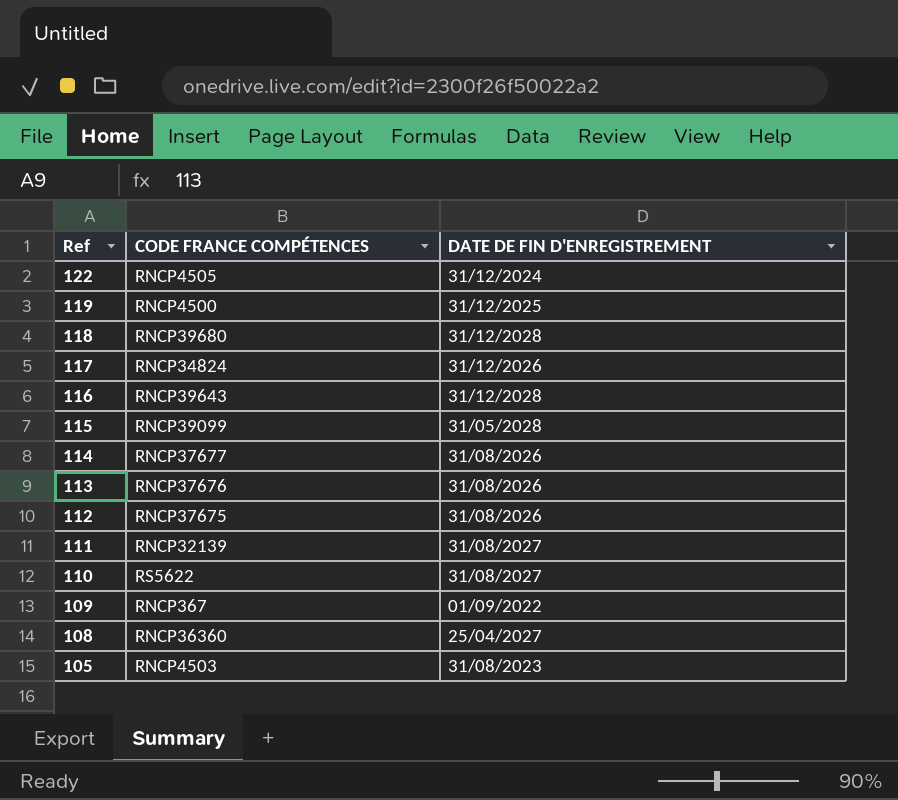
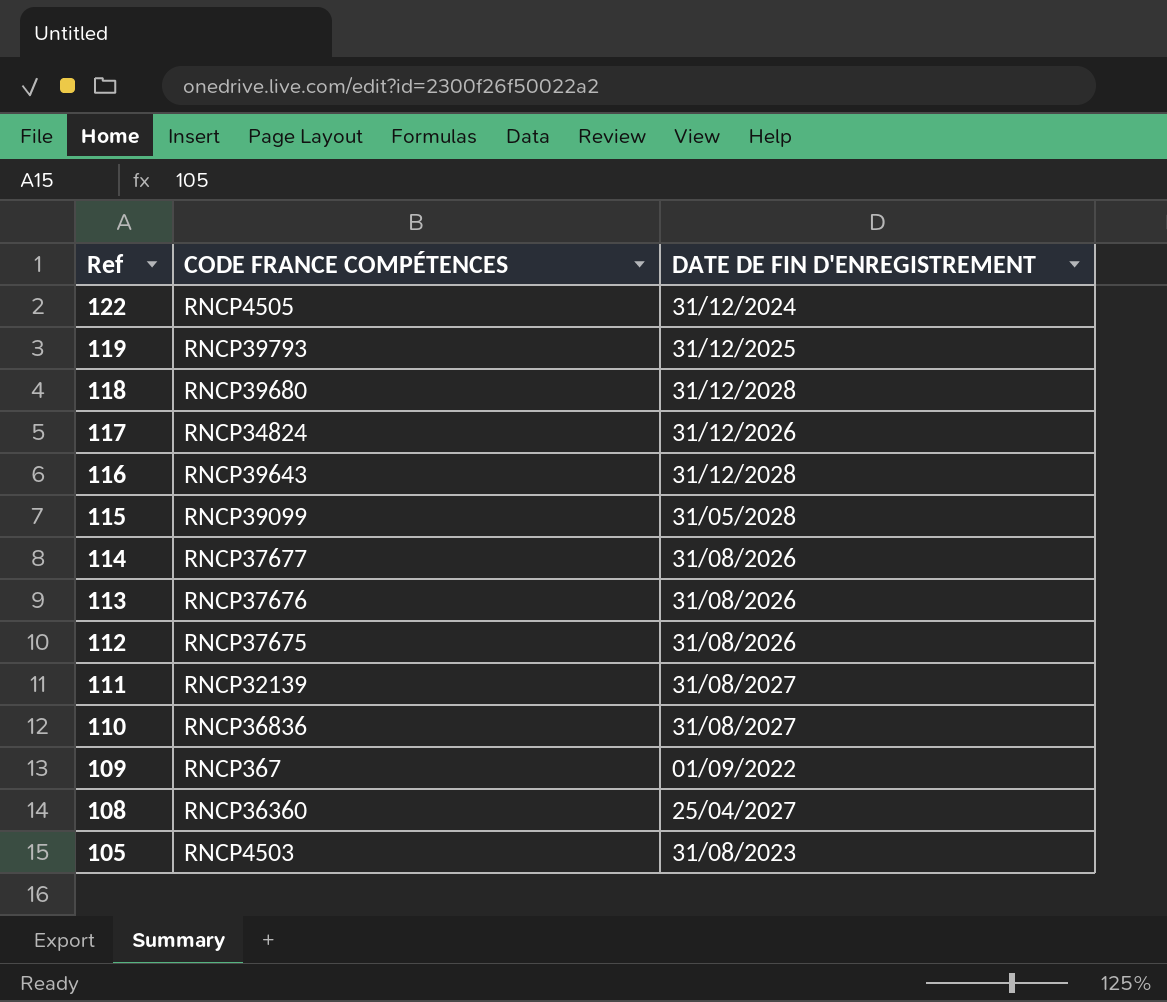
119 | CODE FRANCE COMPÉTENCES: RNCP4500 -> RNCP39793
110 | CODE FRANCE COMPÉTENCES: RS5622 -> RNCP36836

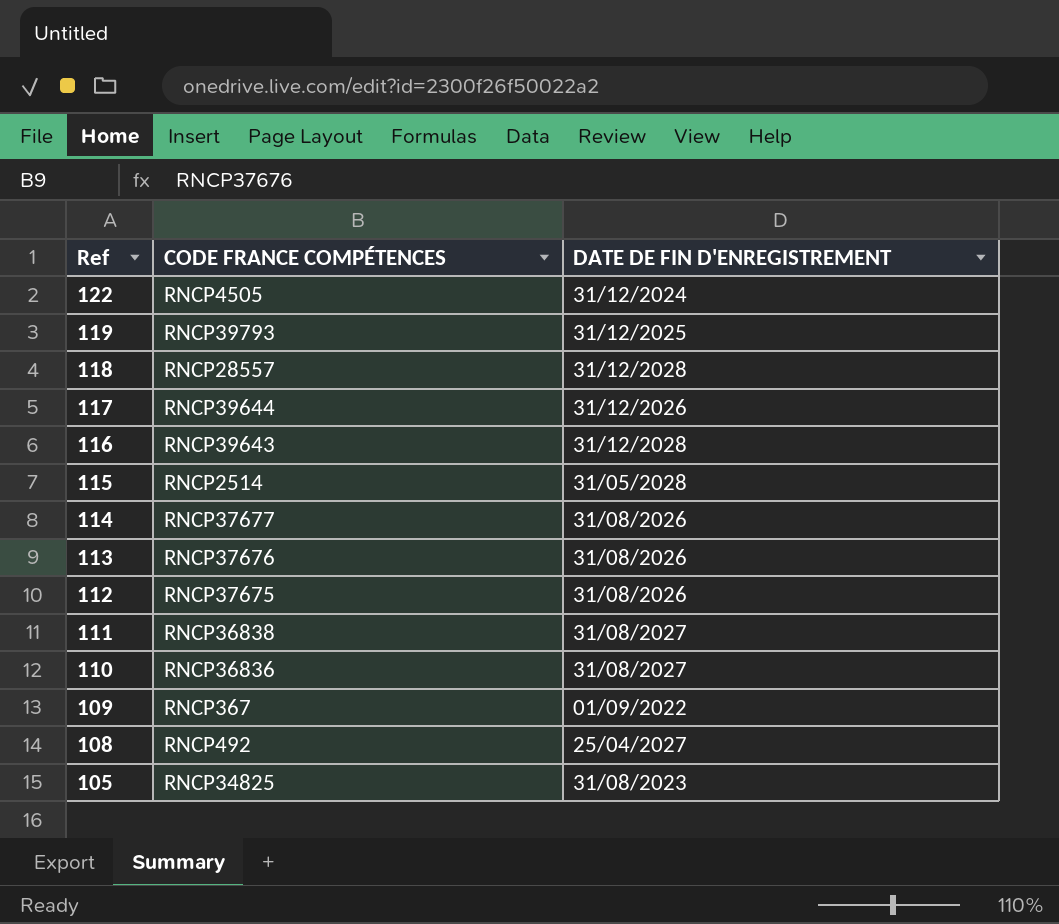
118 | CODE FRANCE COMPÉTENCES: RNCP39680 -> RNCP28557
117 | CODE FRANCE COMPÉTENCES: RNCP34824 -> RNCP39644
115 | CODE FRANCE COMPÉTENCES: RNCP39099 -> RNCP2514
111 | CODE FRANCE COMPÉTENCES: RNCP32139 -> RNCP36838
108 | CODE FRANCE COMPÉTENCES: RNCP36360 -> RNCP492
105 | CODE FRANCE COMPÉTENCES: RNCP4503 -> RNCP34825

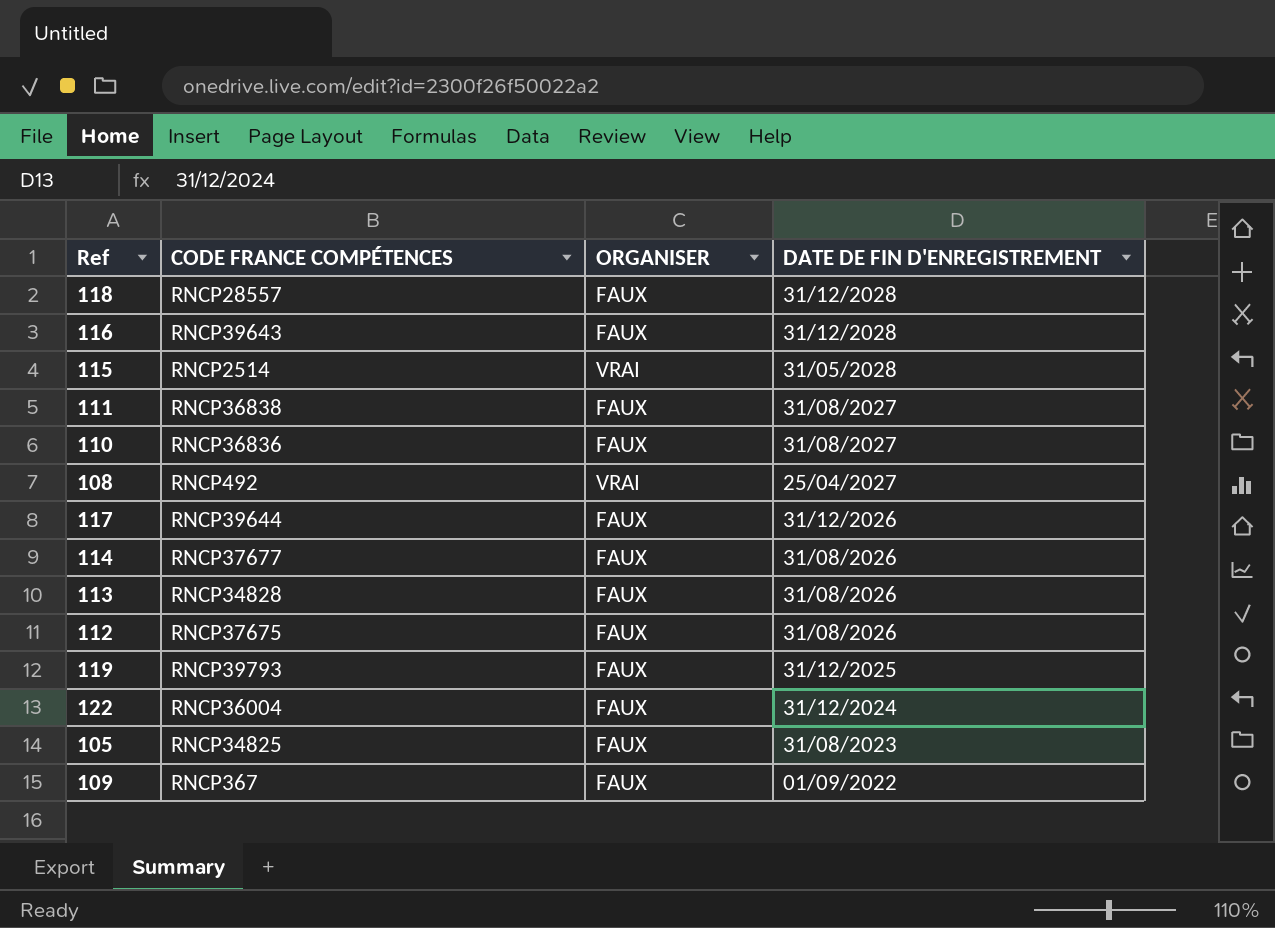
row order: Ref descending -> DATE DE FIN D'ENREGISTREMENT descending
column ORGANISER | position: none -> 3
113 | CODE FRANCE COMPÉTENCES: RNCP37676 -> RNCP34828
122 | CODE FRANCE COMPÉTENCES: RNCP4505 -> RNCP36004

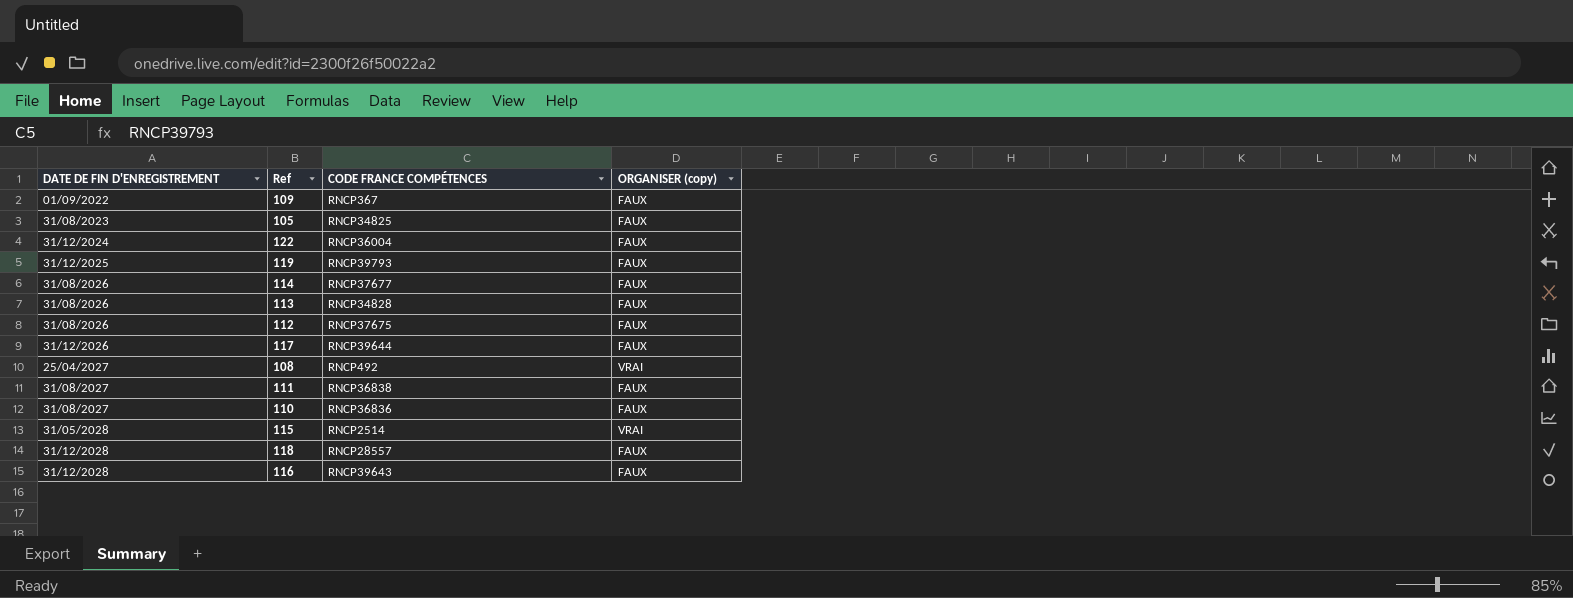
row order: DATE DE FIN D'ENREGISTREMENT descending -> DATE DE FIN D'ENREGISTREMENT ascending
column DATE DE FIN D'ENREGISTREMENT | position: 4 -> 1
column name: ORGANISER -> ORGANISER (copy)

